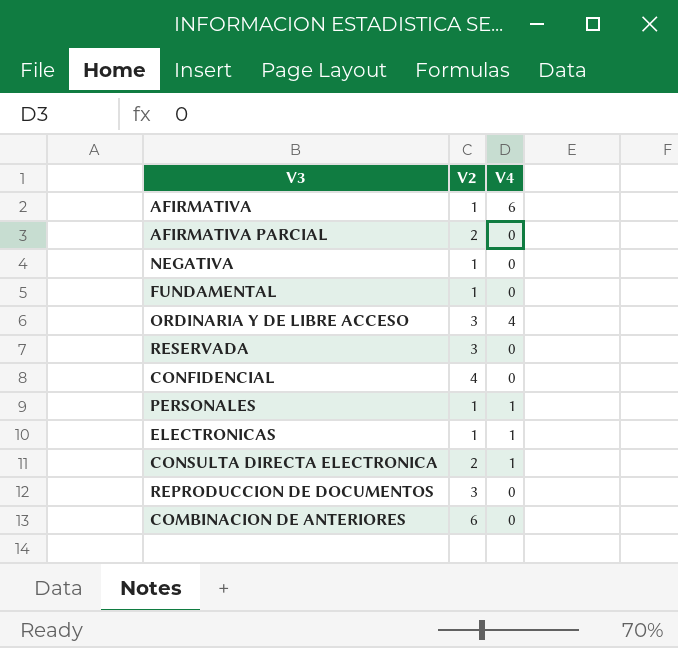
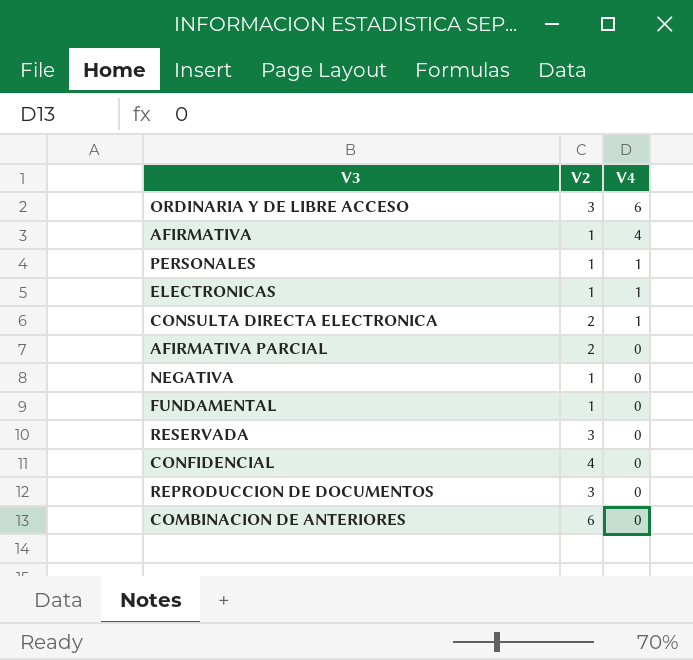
row order: none -> V4 descending
ORDINARIA Y DE LIBRE ACCESO | V4: 4 -> 6
AFIRMATIVA | V4: 6 -> 4

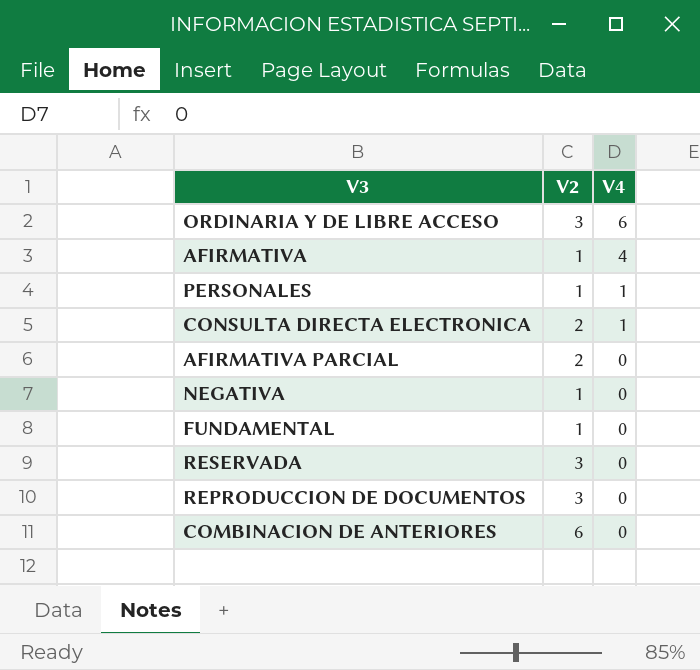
row ELECTRONICAS: 1 | 1 -> none
row CONFIDENCIAL: 4 | 0 -> none

